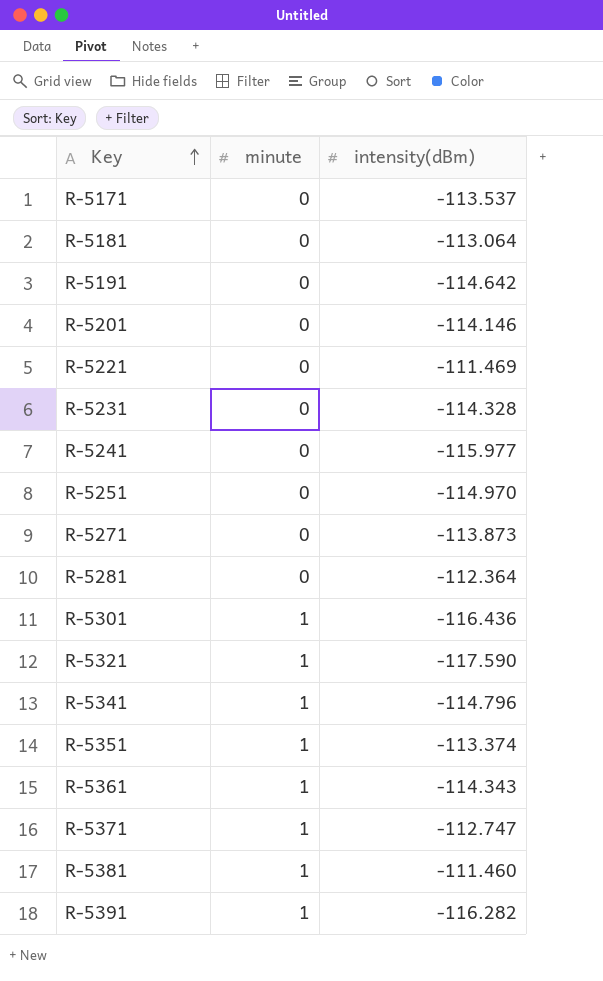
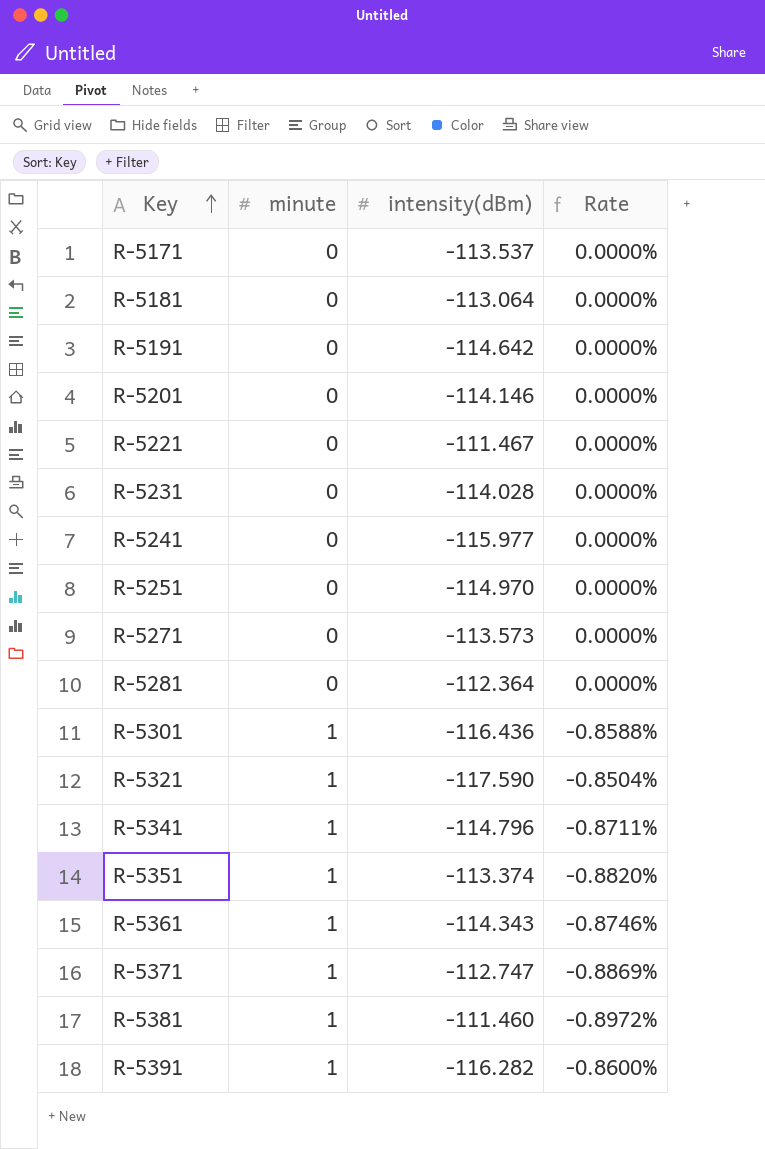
column Rate | formula: none -> [minute] / [intensity(dBm)]
R-5221 | intensity(dBm): -111.469 -> -111.467
R-5231 | intensity(dBm): -114.328 -> -114.028
R-5271 | intensity(dBm): -113.873 -> -113.573

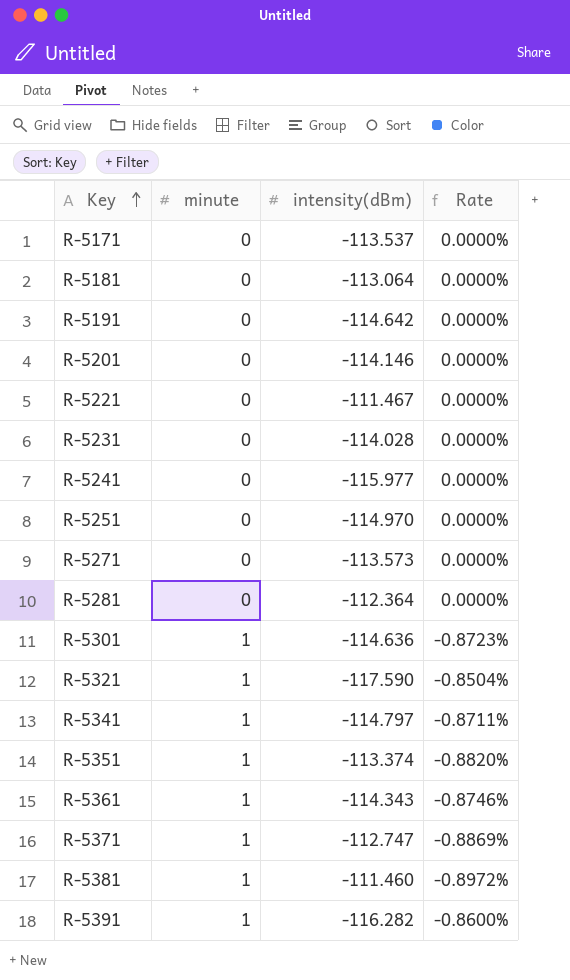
R-5301 | intensity(dBm): -116.436 -> -114.636
R-5301 | Rate: -0.8588% -> -0.8723%
R-5341 | intensity(dBm): -114.796 -> -114.797

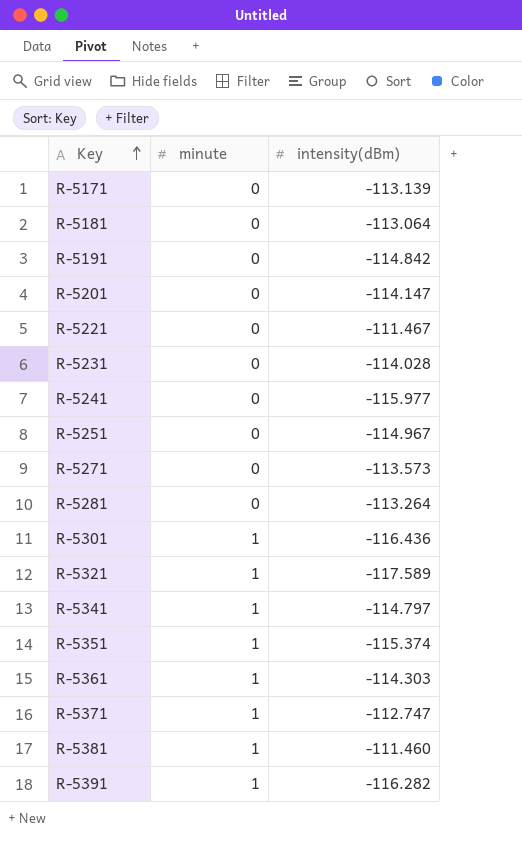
column Rate | formula: [minute] / [intensity(dBm)] -> none
R-5171 | intensity(dBm): -113.537 -> -113.139
R-5191 | intensity(dBm): -114.642 -> -114.842
R-5201 | intensity(dBm): -114.146 -> -114.147
R-5251 | intensity(dBm): -114.970 -> -114.967
R-5281 | intensity(dBm): -112.364 -> -113.264
R-5301 | intensity(dBm): -114.636 -> -116.436
R-5321 | intensity(dBm): -117.590 -> -117.589
R-5351 | intensity(dBm): -113.374 -> -115.374
R-5361 | intensity(dBm): -114.343 -> -114.303

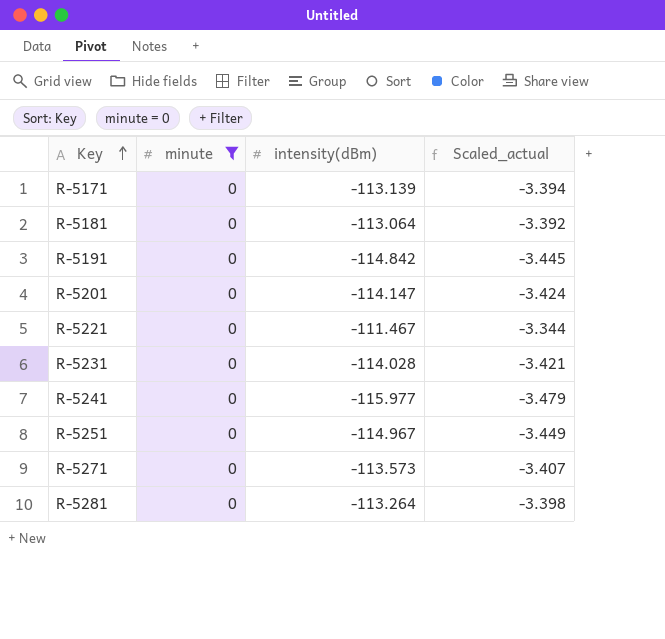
filter: none -> minute = 0
column Scaled_actual | formula: none -> [intensity(dBm)] * 0.03

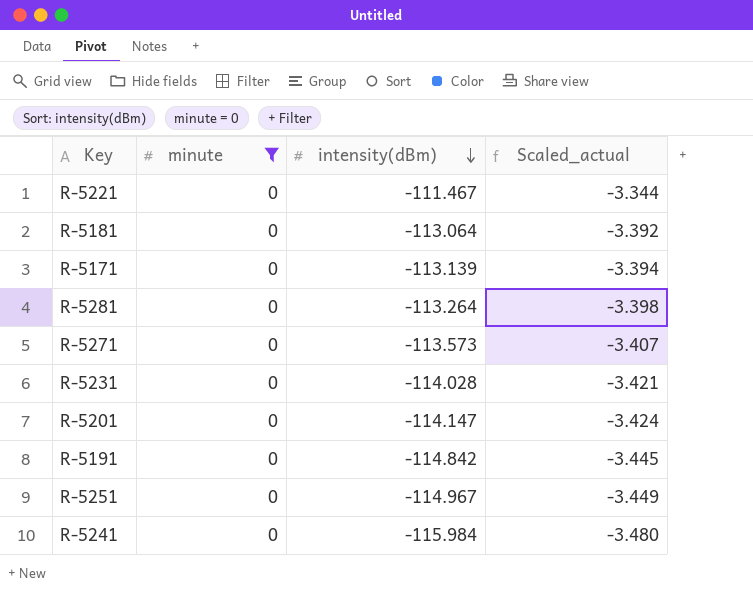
row order: Key ascending -> intensity(dBm) descending
R-5241 | intensity(dBm): -115.977 -> -115.984
R-5241 | Scaled_actual: -3.479 -> -3.480

